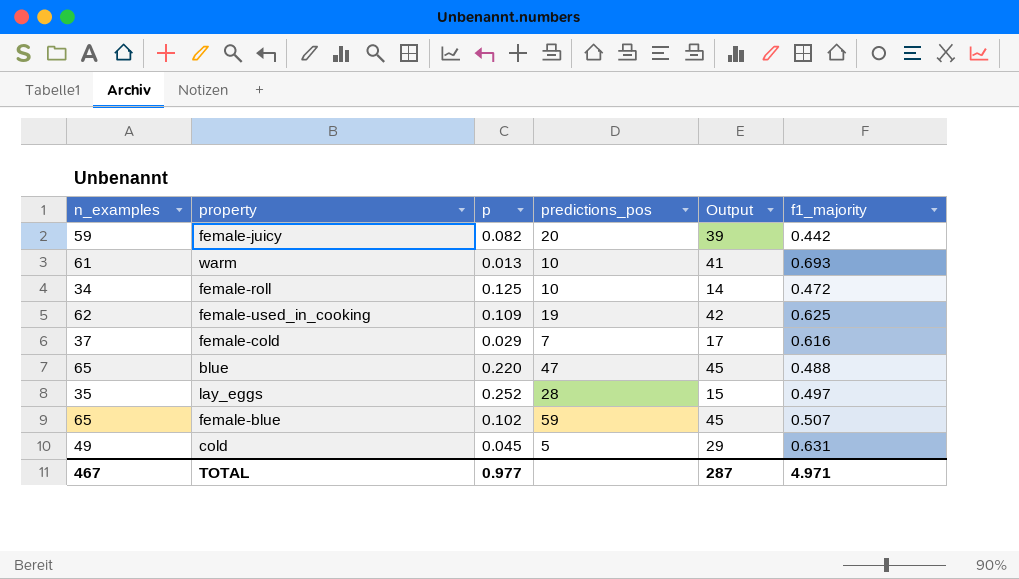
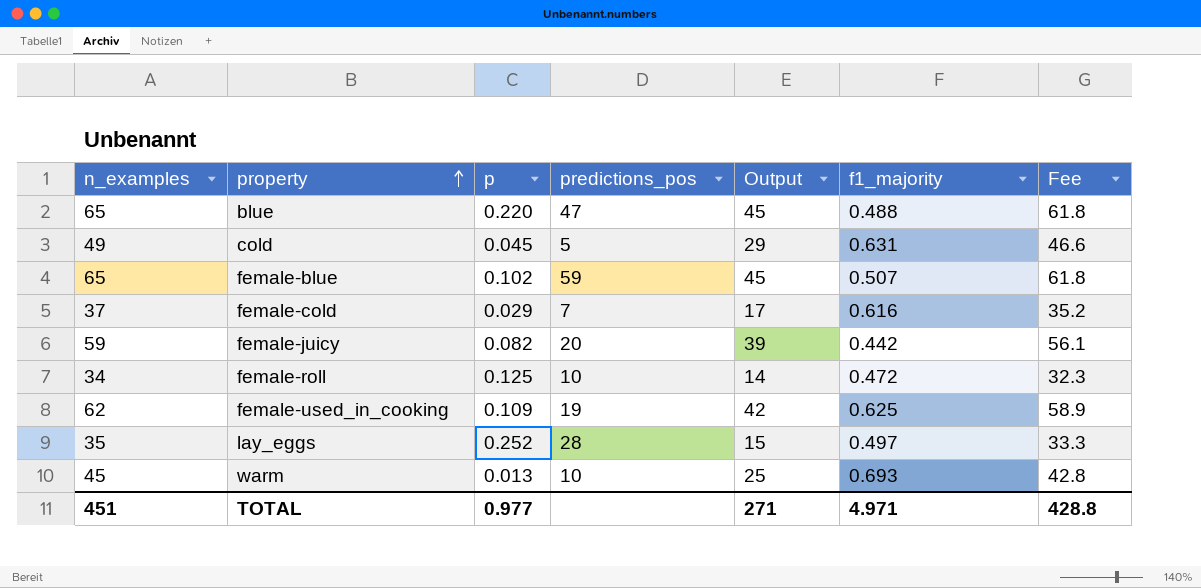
row order: none -> property ascending
column Fee | formula: none -> [n_examples] * 0.95
warm | n_examples: 61 -> 45
warm | Output: 41 -> 25
TOTAL | n_examples: 467 -> 451
TOTAL | Output: 287 -> 271

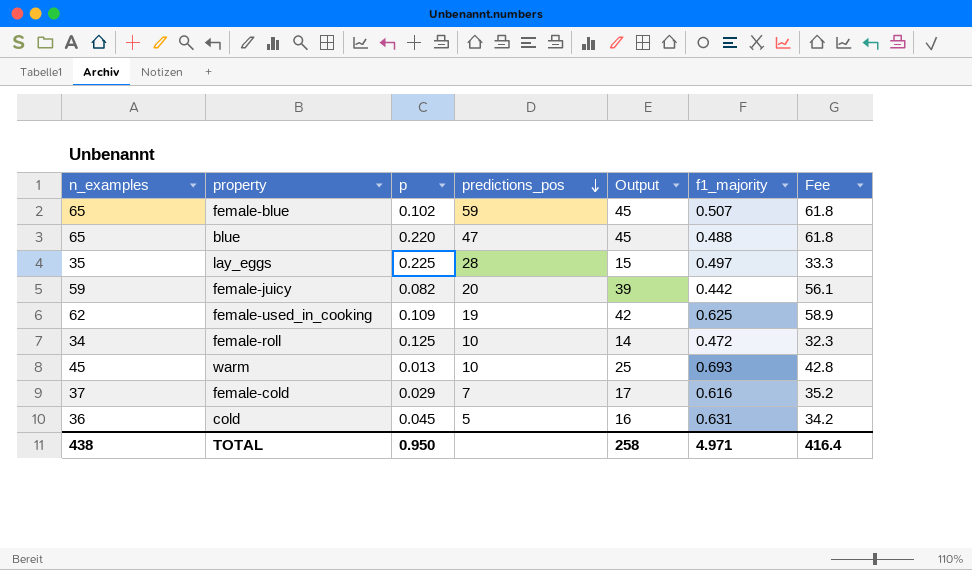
row order: property ascending -> predictions_pos descending
lay_eggs | p: 0.252 -> 0.225
cold | n_examples: 49 -> 36
cold | Output: 29 -> 16
cold | Fee: 46.6 -> 34.2
TOTAL | n_examples: 451 -> 438
TOTAL | p: 0.977 -> 0.950
TOTAL | Output: 271 -> 258
TOTAL | Fee: 428.8 -> 416.4

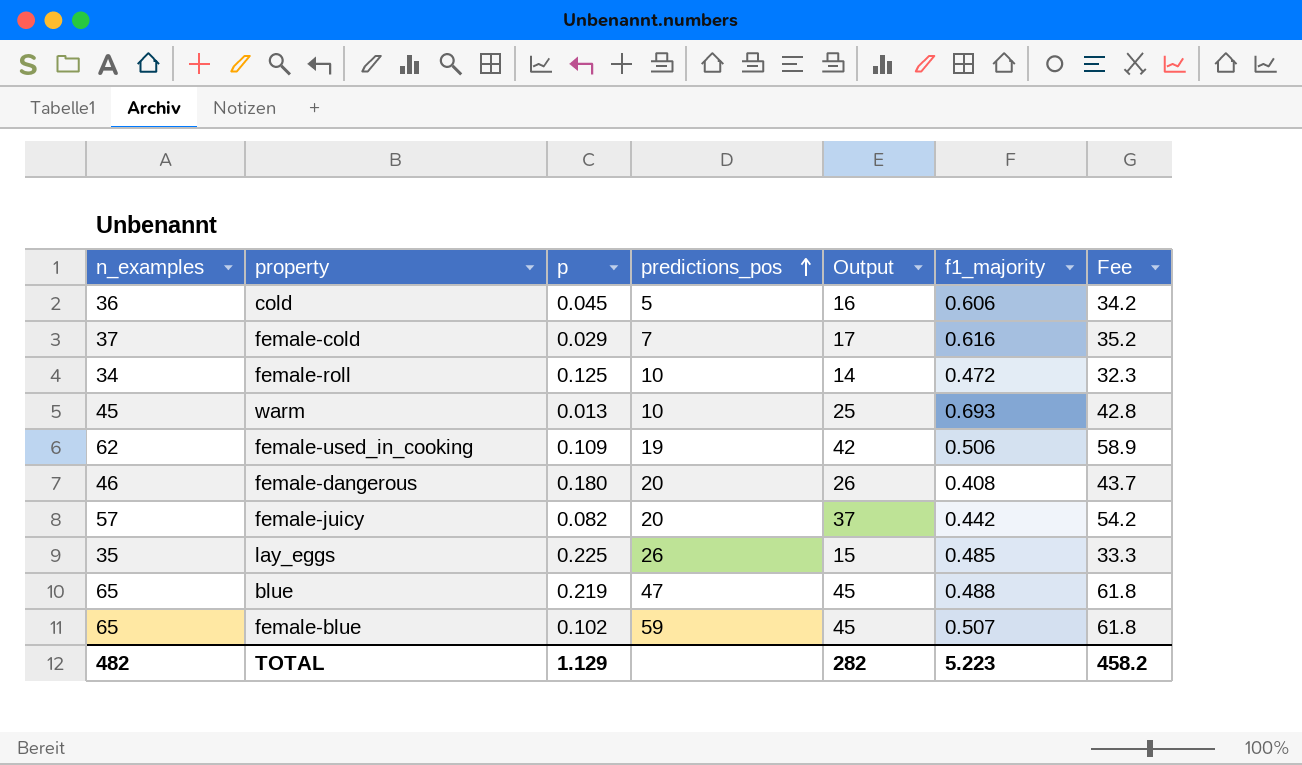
row order: predictions_pos descending -> predictions_pos ascending
cold | f1_majority: 0.631 -> 0.606
female-used_in_cooking | f1_majority: 0.625 -> 0.506
row female-dangerous: none -> 46 | 0.180 | 20 | 26 | 0.408 | 43.7
female-juicy | n_examples: 59 -> 57
female-juicy | Output: 39 -> 37
female-juicy | Fee: 56.1 -> 54.2
lay_eggs | predictions_pos: 28 -> 26
lay_eggs | f1_majority: 0.497 -> 0.485
blue | p: 0.220 -> 0.219
TOTAL | n_examples: 438 -> 482
TOTAL | p: 0.950 -> 1.129
TOTAL | Output: 258 -> 282
TOTAL | f1_majority: 4.971 -> 5.223
TOTAL | Fee: 416.4 -> 458.2

